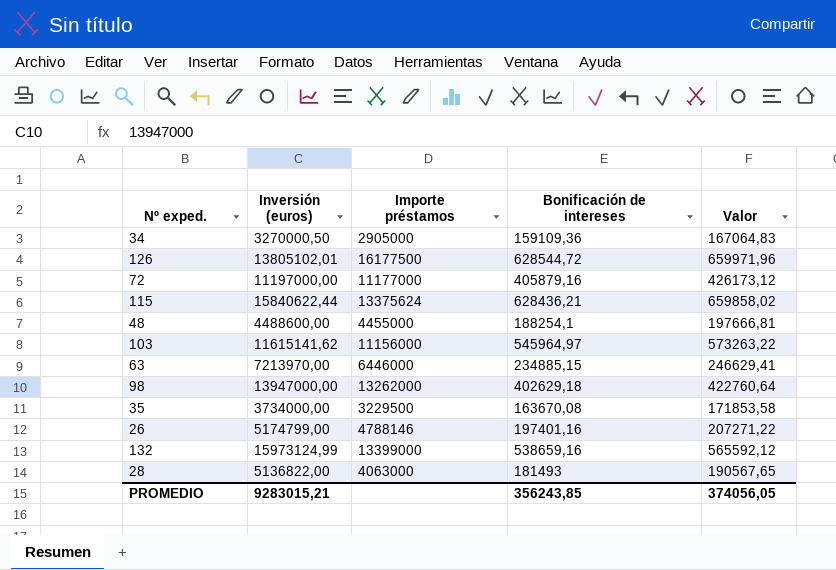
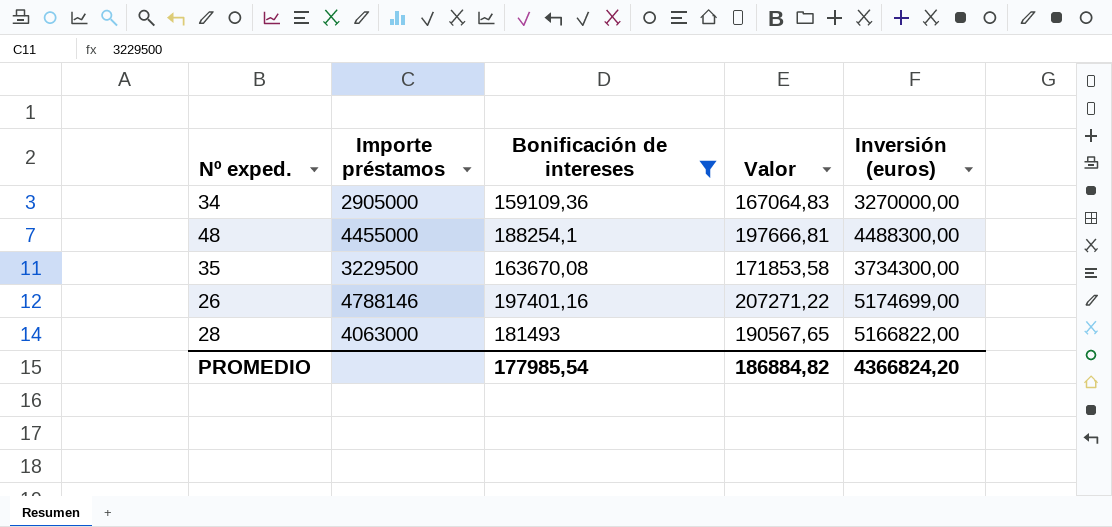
filter: none -> Bonificación de intereses <= 197401,16
column Inversión (euros) | position: 2 -> 5
34 | Inversión (euros): 3270000,50 -> 3270000,00
48 | Inversión (euros): 4488600,00 -> 4488300,00
35 | Inversión (euros): 3734000,00 -> 3734300,00
26 | Inversión (euros): 5174799,00 -> 5174699,00
28 | Inversión (euros): 5136822,00 -> 5166822,00
PROMEDIO | Bonificación de intereses: 356243,85 -> 177985,54
PROMEDIO | Valor: 374056,05 -> 186884,82
PROMEDIO | Inversión (euros): 9283015,21 -> 4366824,20

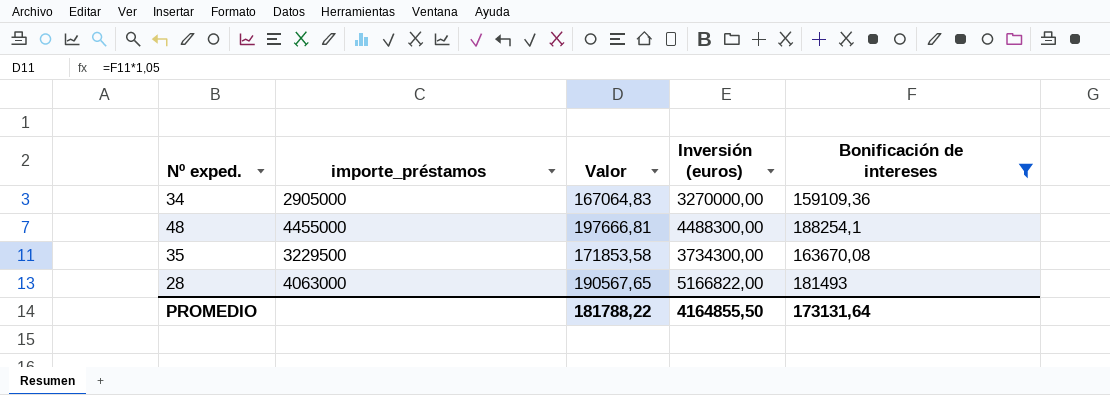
column name: Importe préstamos -> importe_préstamos
column Bonificación de intereses | position: 3 -> 5
row 26: 4788146 | 197401,16 | 207271,22 | 5174699,00 -> none
PROMEDIO | Valor: 186884,82 -> 181788,22
PROMEDIO | Inversión (euros): 4366824,20 -> 4164855,50
PROMEDIO | Bonificación de intereses: 177985,54 -> 173131,64

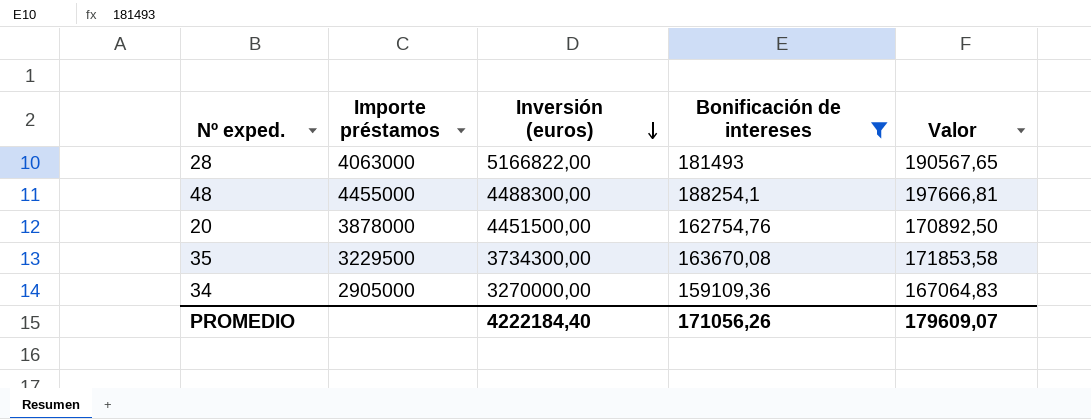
row order: none -> Inversión (euros) descending
column name: importe_préstamos -> Importe préstamos
column Valor | position: 3 -> 5
row 20: none -> 3878000 | 4451500,00 | 162754,76 | 170892,50
PROMEDIO | Inversión (euros): 4164855,50 -> 4222184,40
PROMEDIO | Bonificación de intereses: 173131,64 -> 171056,26
PROMEDIO | Valor: 181788,22 -> 179609,07

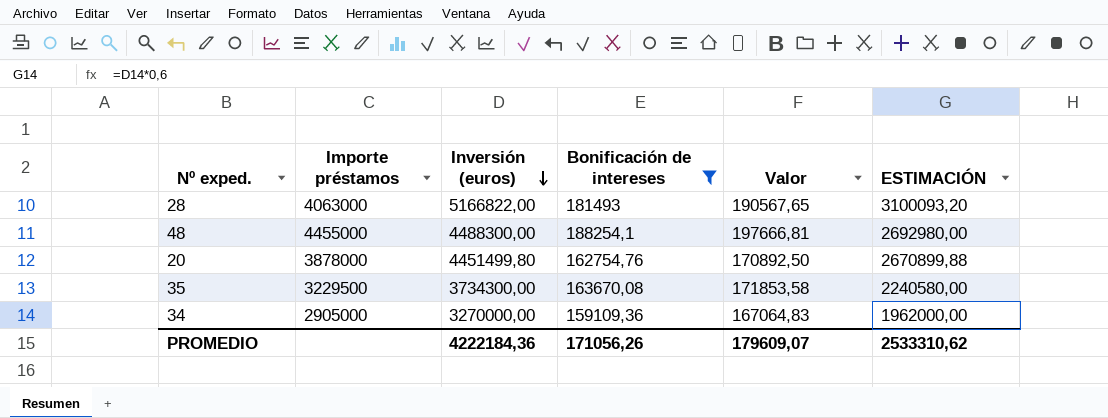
column ESTIMACIÓN | formula: none -> [Inversión (euros)] * 0,6
20 | Inversión (euros): 4451500,00 -> 4451499,80
PROMEDIO | Inversión (euros): 4222184,40 -> 4222184,36

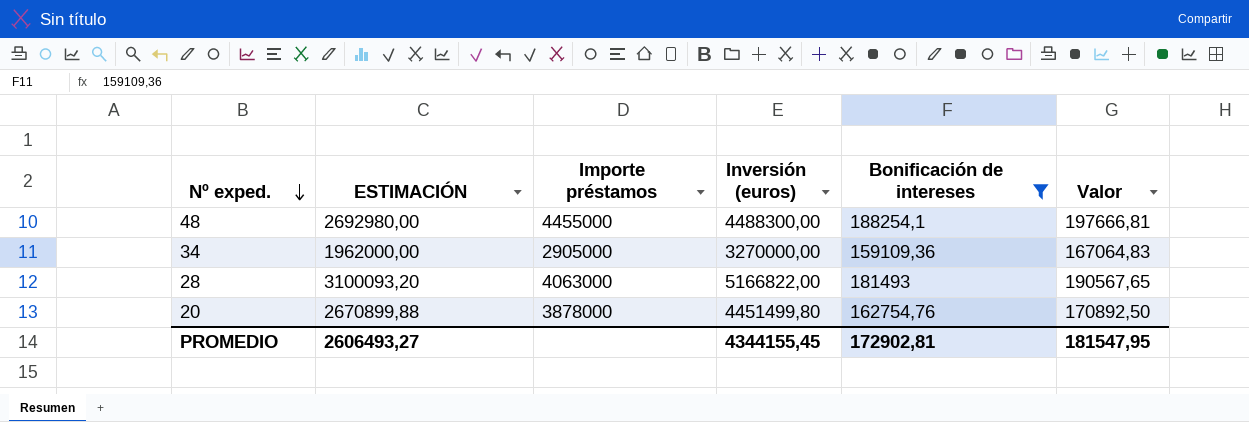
row order: Inversión (euros) descending -> Nº exped. descending
column ESTIMACIÓN | position: 6 -> 2
row 35: 3229500 | 3734300,00 | 163670,08 | 171853,58 | 2240580,00 -> none
PROMEDIO | ESTIMACIÓN: 2533310,62 -> 2606493,27
PROMEDIO | Inversión (euros): 4222184,36 -> 4344155,45
PROMEDIO | Bonificación de intereses: 171056,26 -> 172902,81
PROMEDIO | Valor: 179609,07 -> 181547,95

